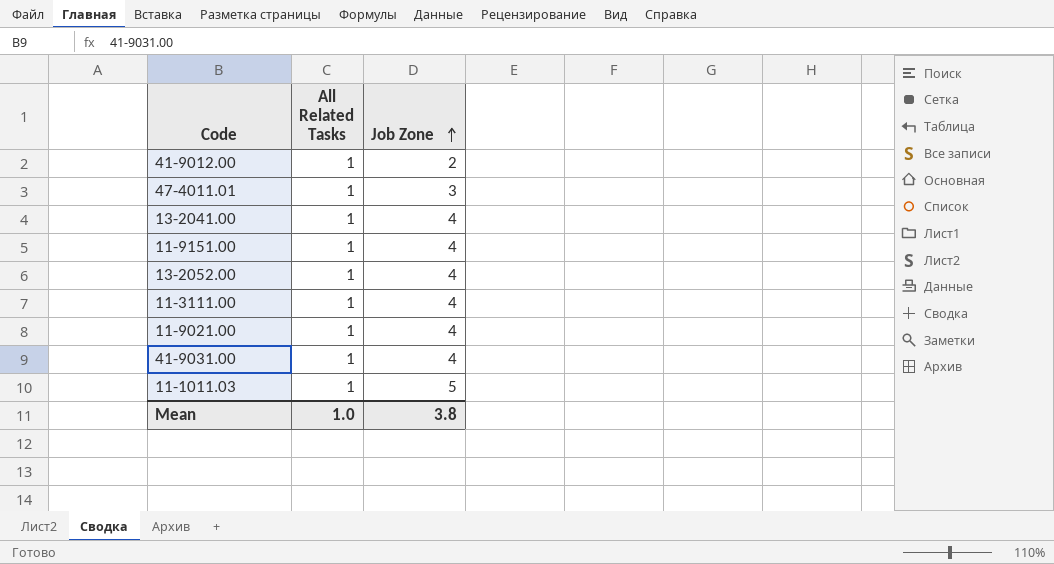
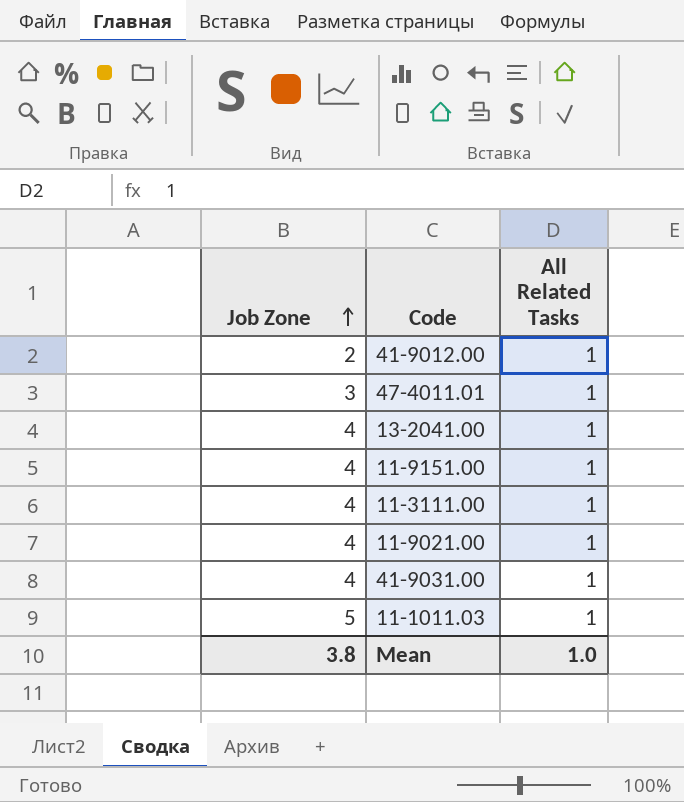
column Job Zone | position: 3 -> 1
row 13-2052.00: 1 | 4 -> none

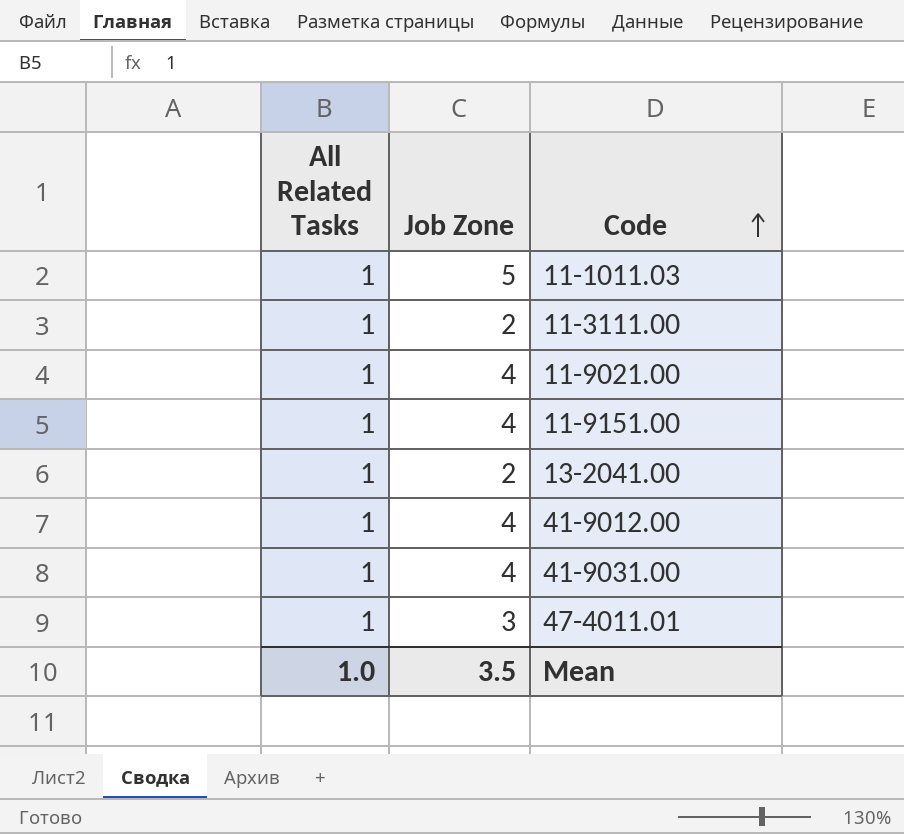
row order: Job Zone ascending -> Code ascending
column All Related Tasks | position: 3 -> 1
11-3111.00 | Job Zone: 4 -> 2
13-2041.00 | Job Zone: 4 -> 2
41-9012.00 | Job Zone: 2 -> 4
Mean | Job Zone: 3.8 -> 3.5

